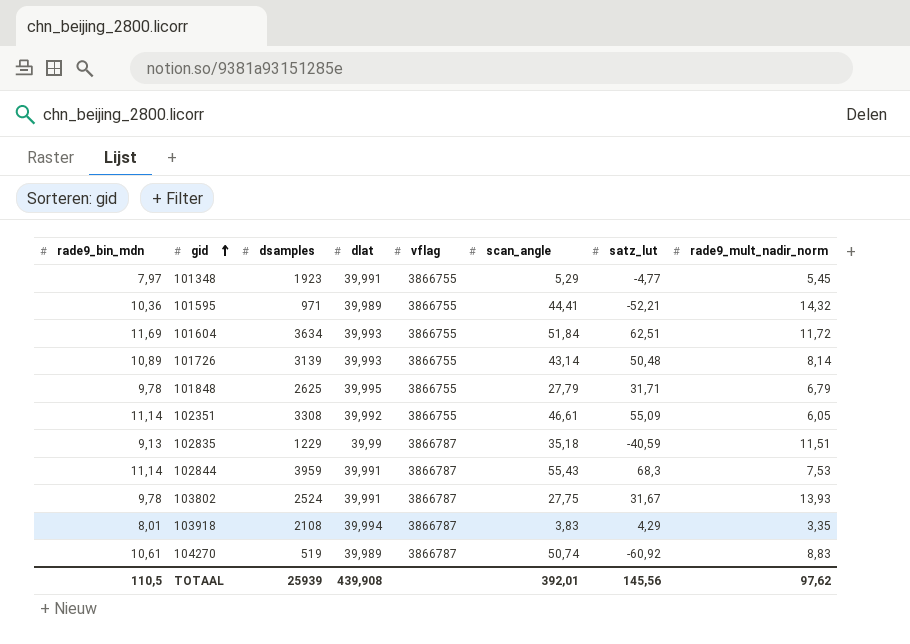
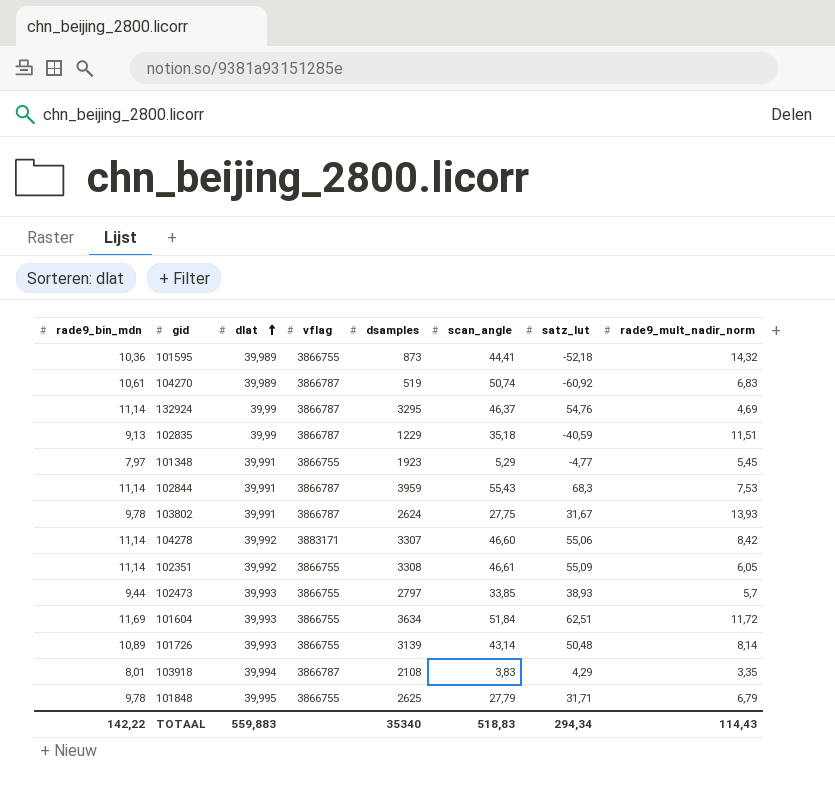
row order: gid ascending -> dlat ascending
column dsamples | position: 3 -> 5
101595 | dsamples: 971 -> 873
101595 | satz_lut: -52,21 -> -52,18
104270 | rade9_mult_nadir_norm: 8,83 -> 6,83
row 132924: none -> 11,14 | 39,99 | 3866787 | 3295 | 46,37 | 54,76 | 4,69
103802 | dsamples: 2524 -> 2624
row 104278: none -> 11,14 | 39,992 | 3883171 | 3307 | 46,60 | 55,06 | 8,42
row 102473: none -> 9,44 | 39,993 | 3866755 | 2797 | 33,85 | 38,93 | 5,7
TOTAAL | rade9_bin_mdn: 110,5 -> 142,22
TOTAAL | dlat: 439,908 -> 559,883
TOTAAL | dsamples: 25939 -> 35340
TOTAAL | scan_angle: 392,01 -> 518,83
TOTAAL | satz_lut: 145,56 -> 294,34
TOTAAL | rade9_mult_nadir_norm: 97,62 -> 114,43

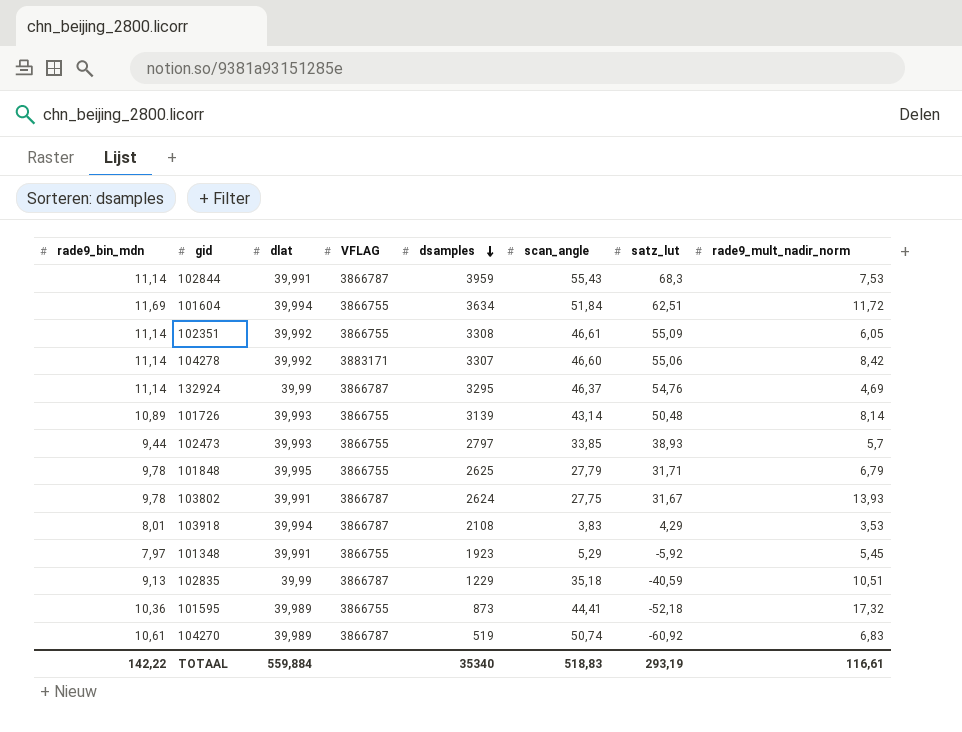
row order: dlat ascending -> dsamples descending
column name: vflag -> VFLAG
101604 | dlat: 39,993 -> 39,994
103918 | rade9_mult_nadir_norm: 3,35 -> 3,53
101348 | satz_lut: -4,77 -> -5,92
102835 | rade9_mult_nadir_norm: 11,51 -> 10,51
101595 | rade9_mult_nadir_norm: 14,32 -> 17,32
TOTAAL | dlat: 559,883 -> 559,884
TOTAAL | satz_lut: 294,34 -> 293,19
TOTAAL | rade9_mult_nadir_norm: 114,43 -> 116,61

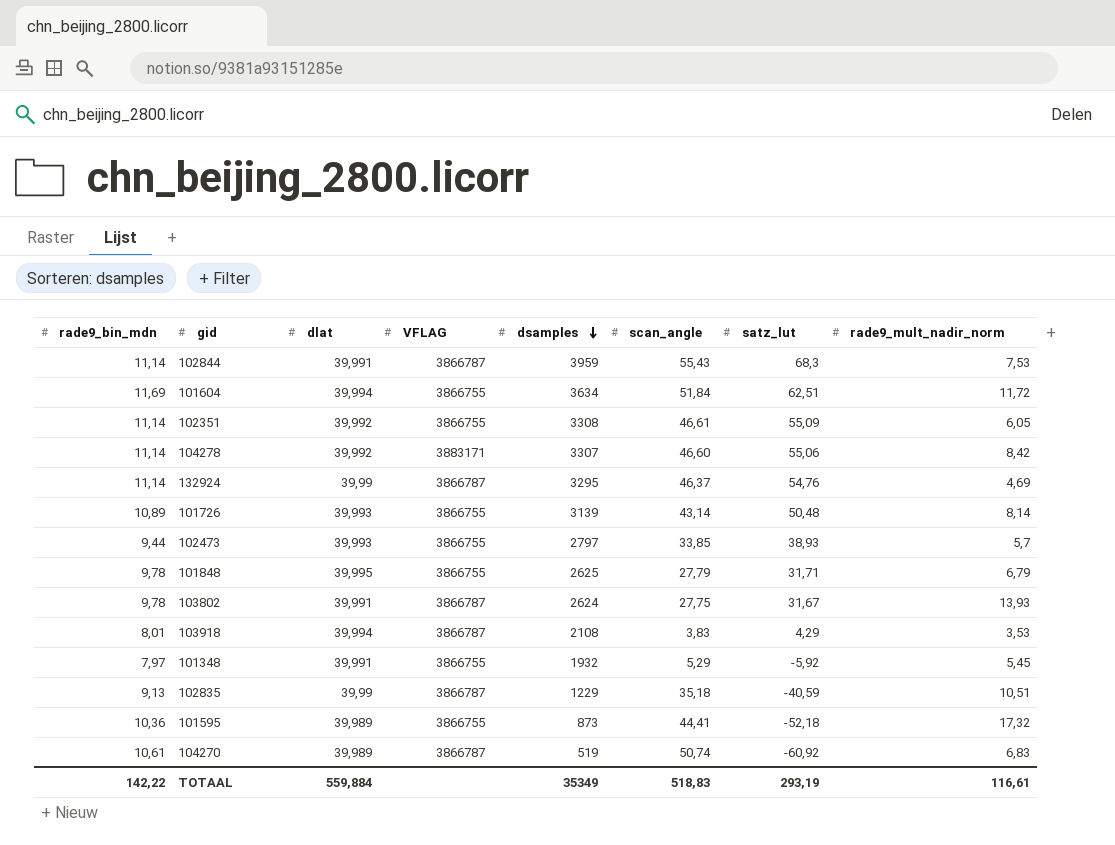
101348 | dsamples: 1923 -> 1932
TOTAAL | dsamples: 35340 -> 35349

